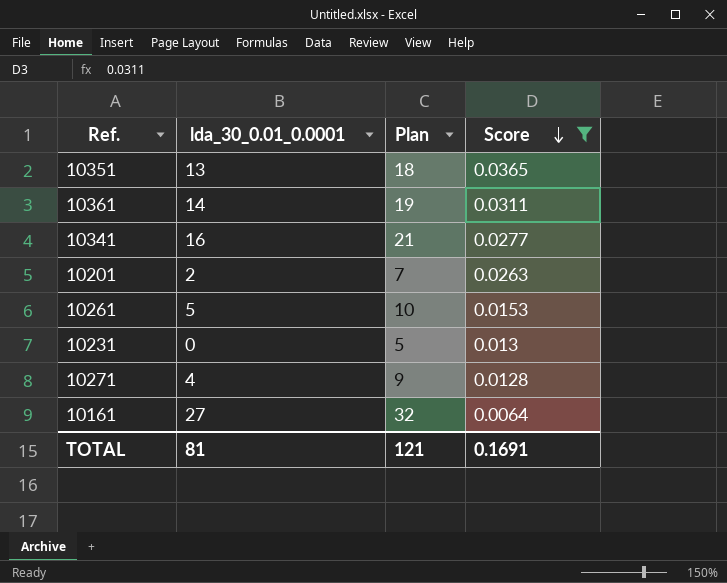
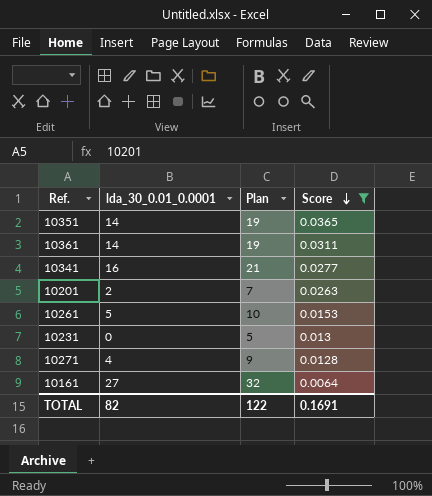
10351 | lda_30_0.01_0.0001: 13 -> 14
10351 | Plan: 18 -> 19
TOTAL | lda_30_0.01_0.0001: 81 -> 82
TOTAL | Plan: 121 -> 122

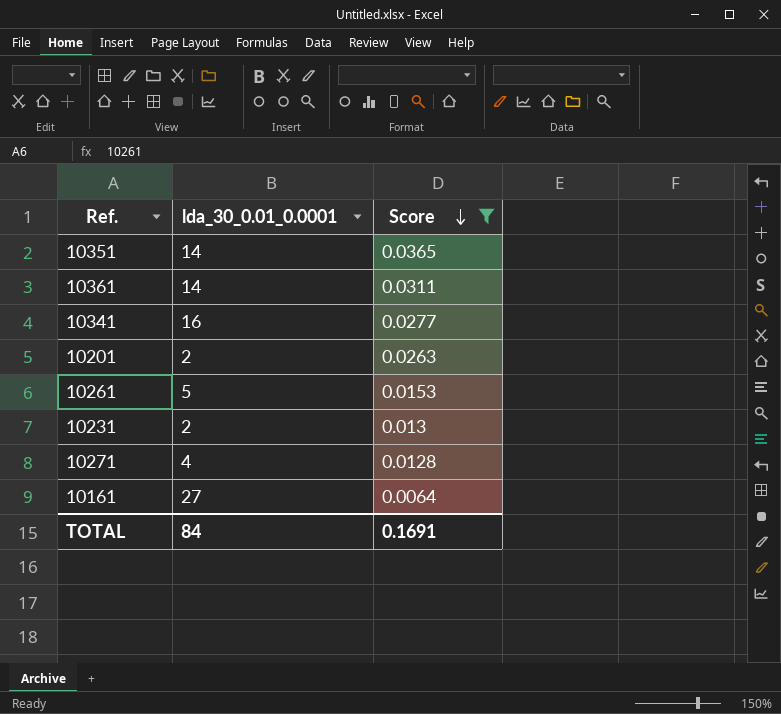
column Plan | formula: [lda_30_0.01_0.0001] + 5 -> none
10231 | lda_30_0.01_0.0001: 0 -> 2
TOTAL | lda_30_0.01_0.0001: 82 -> 84

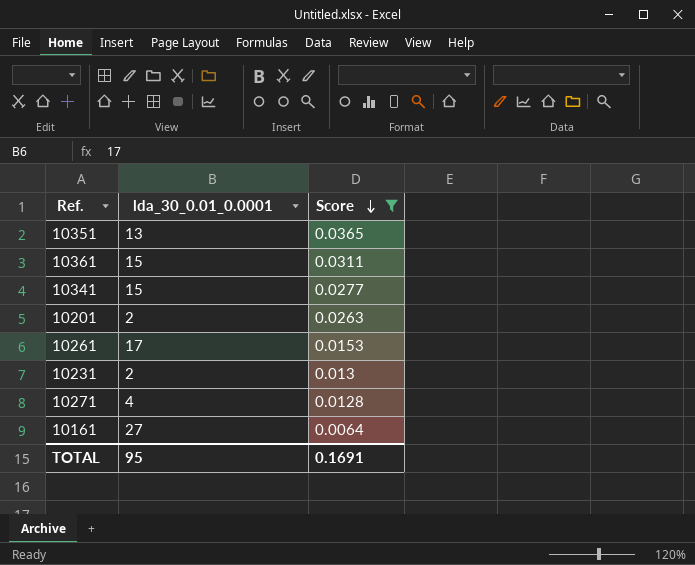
10351 | lda_30_0.01_0.0001: 14 -> 13
10361 | lda_30_0.01_0.0001: 14 -> 15
10341 | lda_30_0.01_0.0001: 16 -> 15
10261 | lda_30_0.01_0.0001: 5 -> 17
TOTAL | lda_30_0.01_0.0001: 84 -> 95

